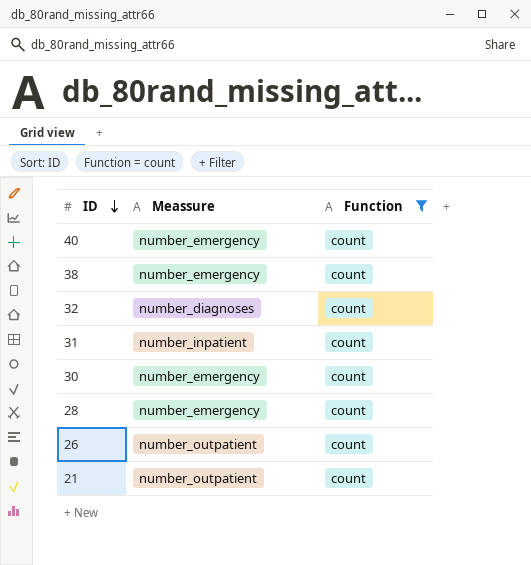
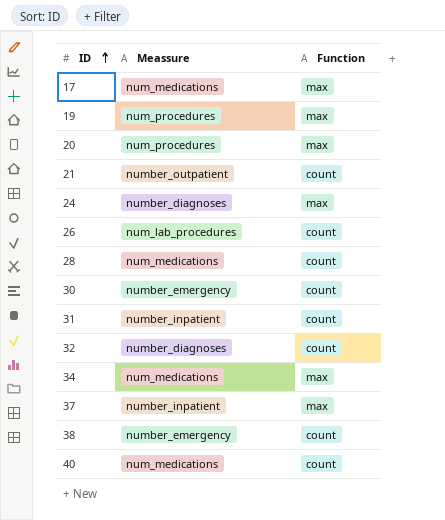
filter: Function = count -> none
row order: ID descending -> ID ascending
26 | Meassure: number_outpatient -> num_lab_procedures
28 | Meassure: number_emergency -> num_medications
40 | Meassure: number_emergency -> num_medications

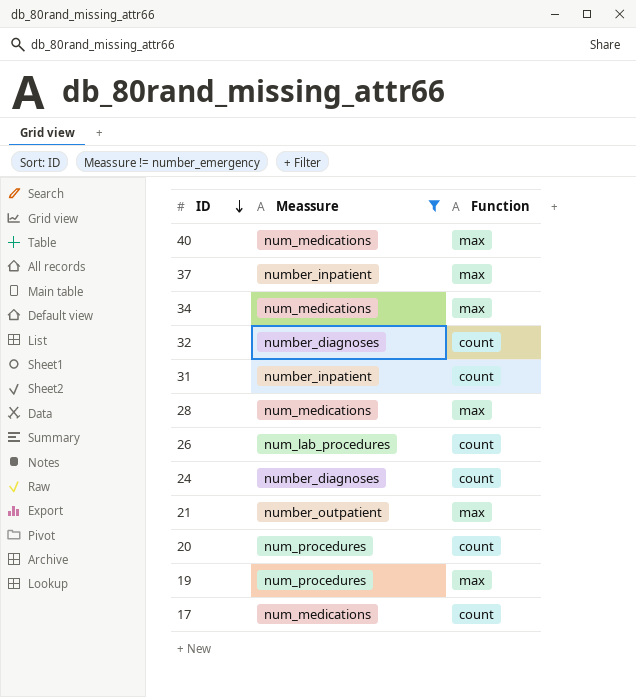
filter: none -> Meassure != number_emergency
row order: ID ascending -> ID descending
40 | Function: count -> max
28 | Function: count -> max
24 | Function: max -> count
21 | Function: count -> max
20 | Function: max -> count
17 | Function: max -> count

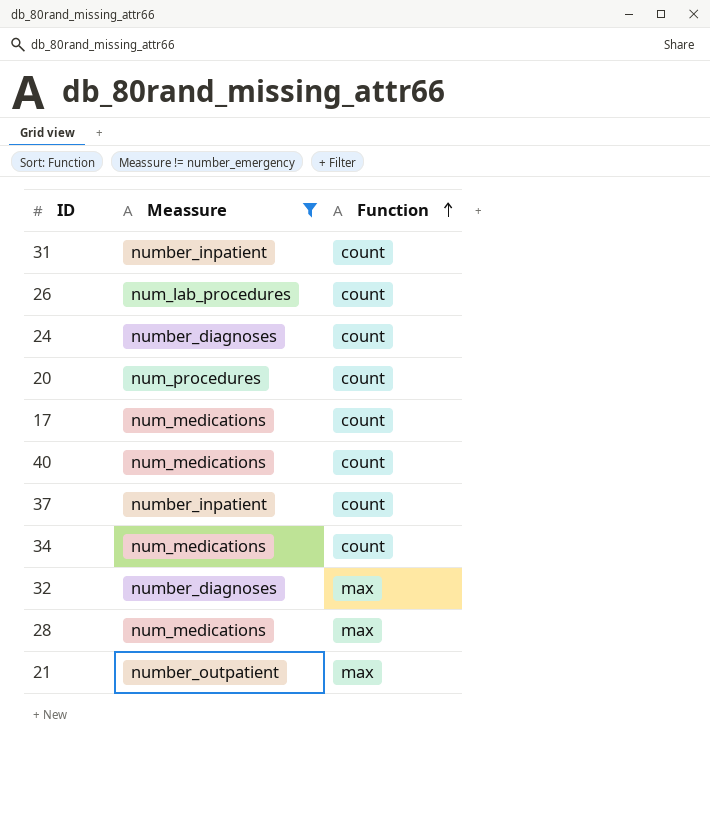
row order: ID descending -> Function ascending
row 19: num_procedures | max -> none
40 | Function: max -> count
37 | Function: max -> count
34 | Function: max -> count
32 | Function: count -> max

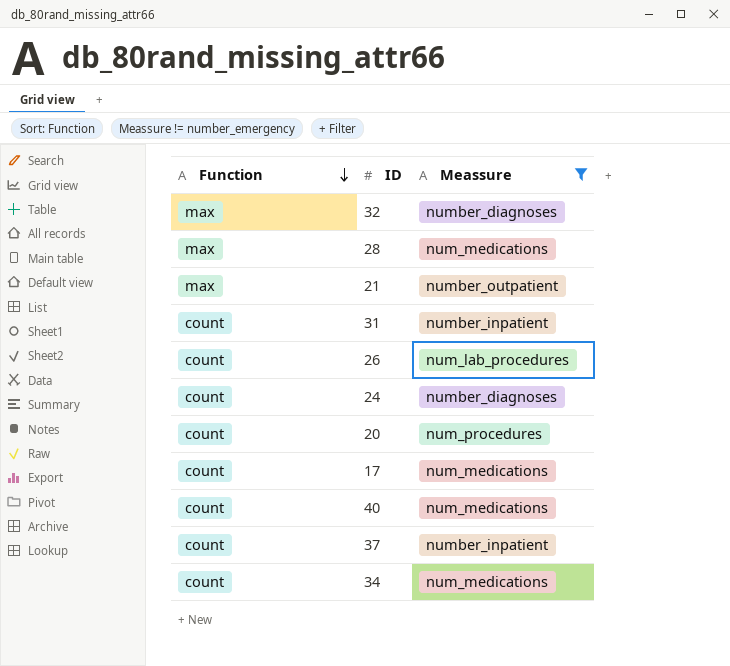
row order: Function ascending -> Function descending
column Function | position: 3 -> 1

